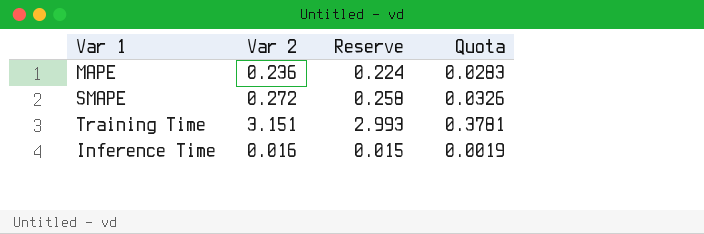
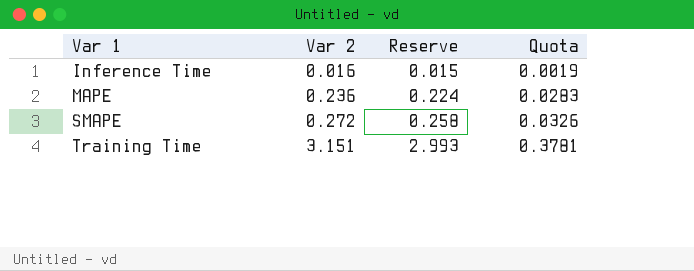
row order: none -> Var 1 ascending

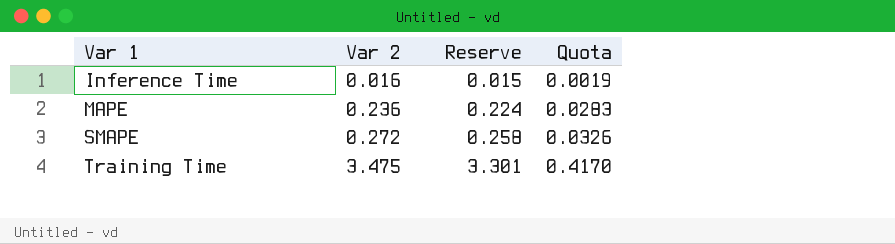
Training Time | Var 2: 3.151 -> 3.475
Training Time | Reserve: 2.993 -> 3.301
Training Time | Quota: 0.3781 -> 0.4170

